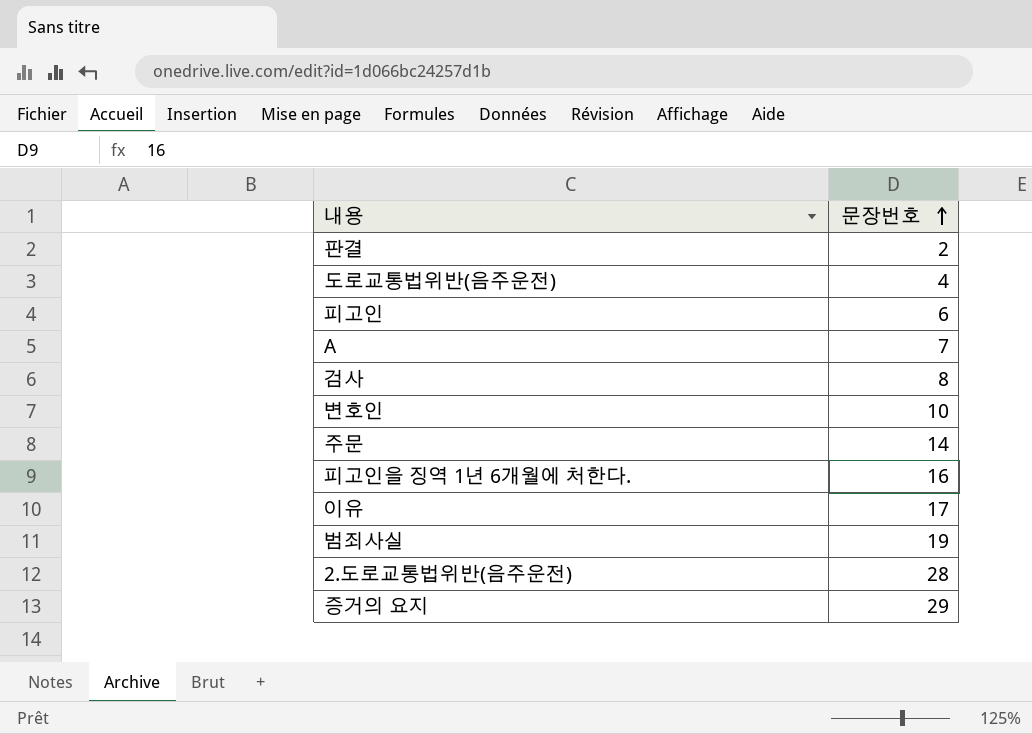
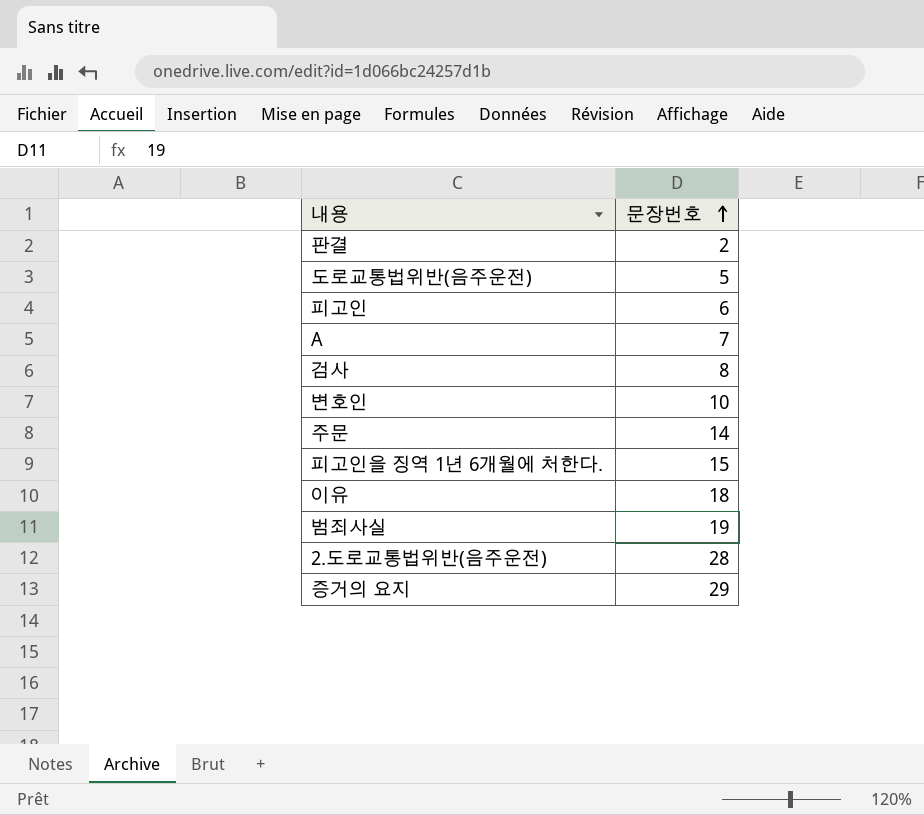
도로교통법위반(음주운전) | 문장번호: 4 -> 5
피고인을 징역 1년 6개월에 처한다. | 문장번호: 16 -> 15
이유 | 문장번호: 17 -> 18

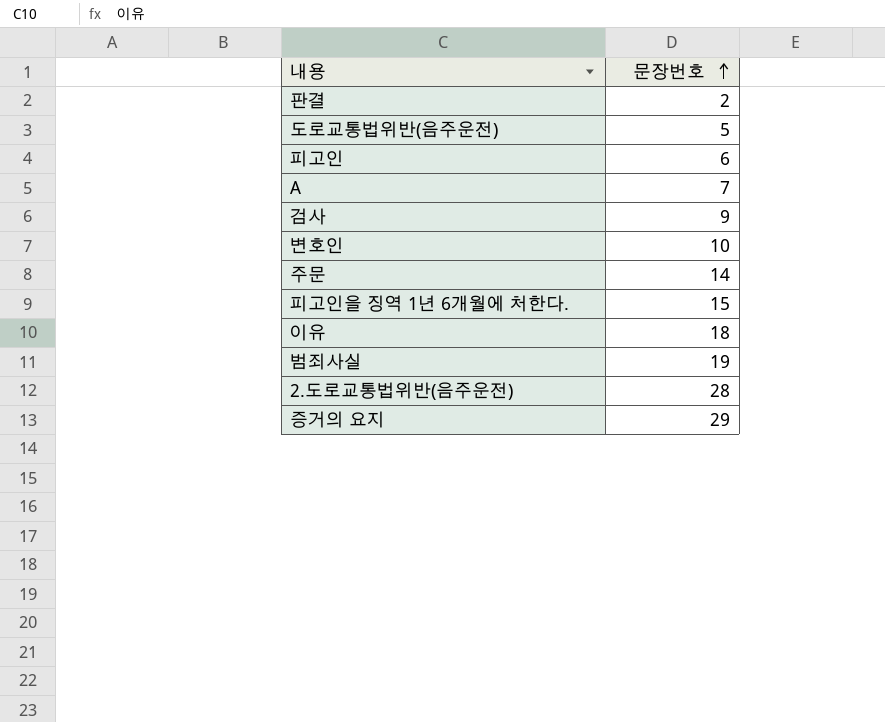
검사 | 문장번호: 8 -> 9

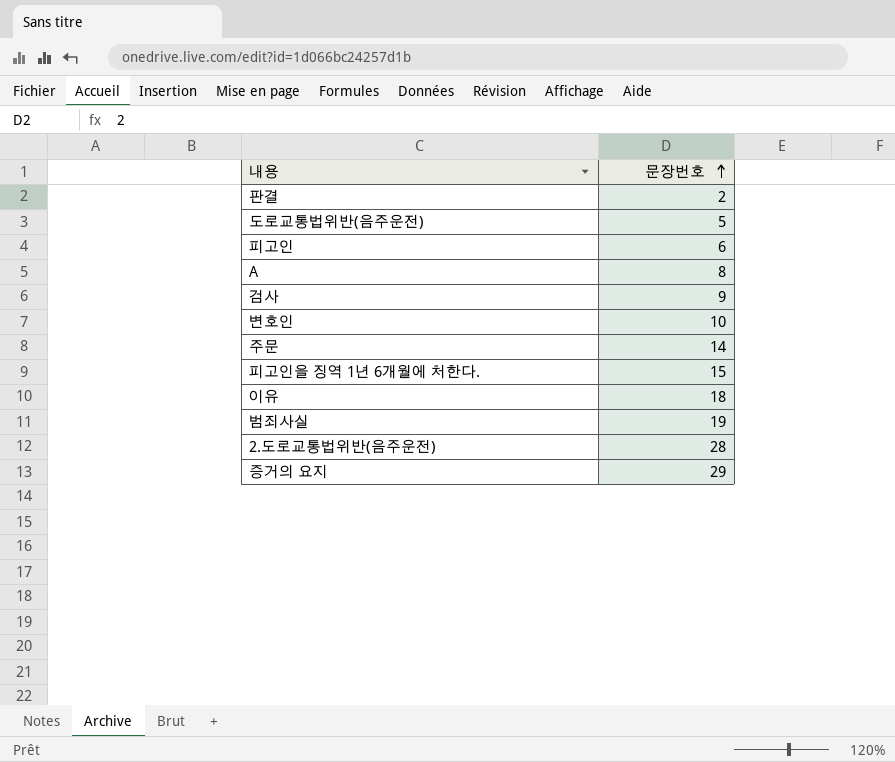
A | 문장번호: 7 -> 8

